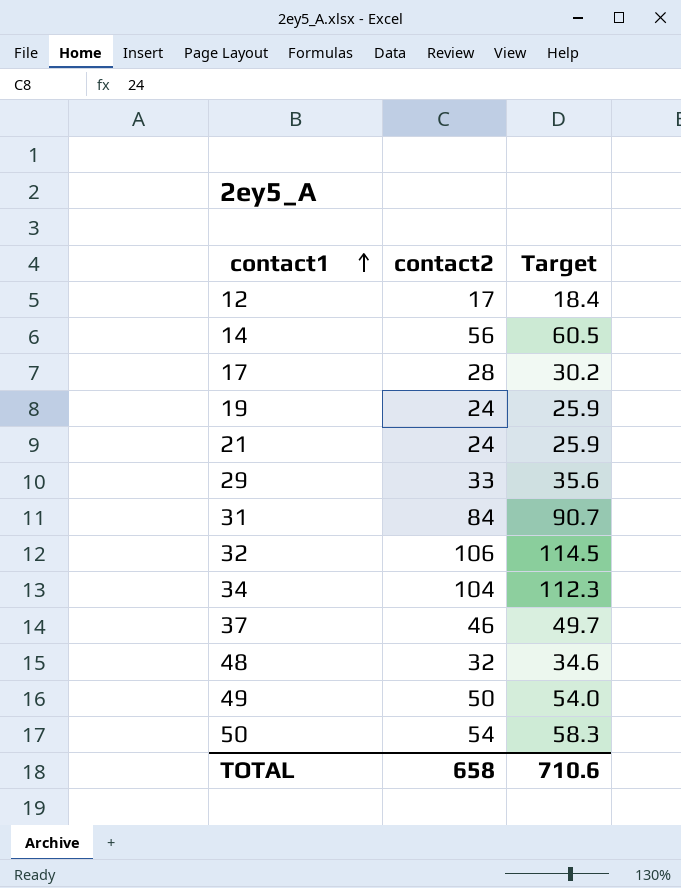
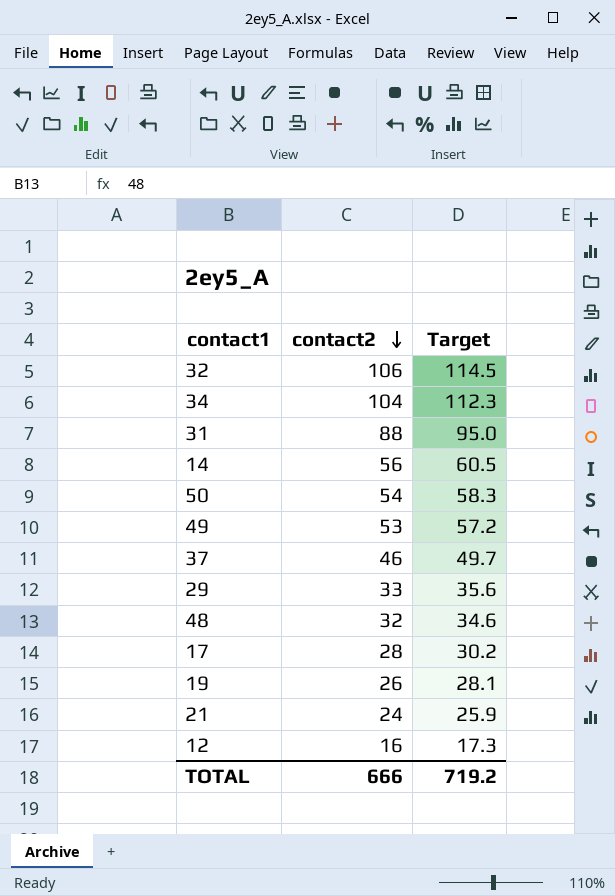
row order: contact1 ascending -> contact2 descending
31 | contact2: 84 -> 88
31 | Target: 90.7 -> 95.0
49 | contact2: 50 -> 53
49 | Target: 54.0 -> 57.2
19 | contact2: 24 -> 26
19 | Target: 25.9 -> 28.1
12 | contact2: 17 -> 16
12 | Target: 18.4 -> 17.3
TOTAL | contact2: 658 -> 666
TOTAL | Target: 710.6 -> 719.2

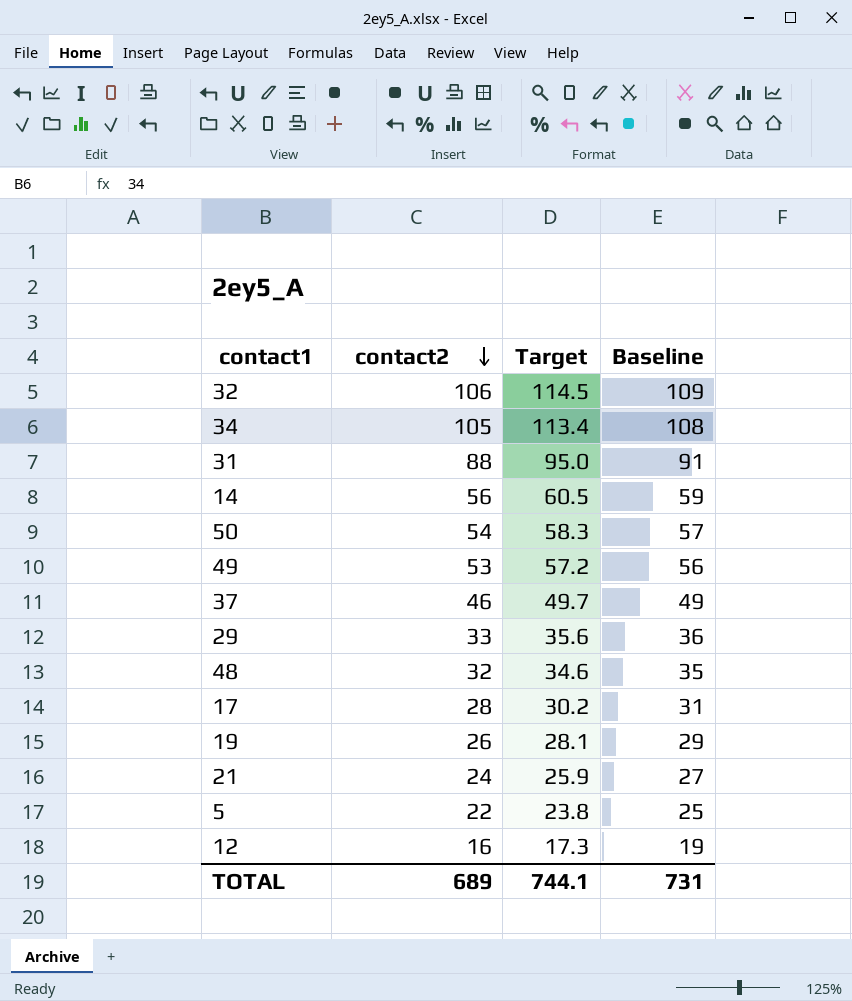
column Baseline | formula: none -> [contact2] + 3
34 | contact2: 104 -> 105
34 | Target: 112.3 -> 113.4
row 5: none -> 22 | 23.8 | 25
TOTAL | contact2: 666 -> 689
TOTAL | Target: 719.2 -> 744.1

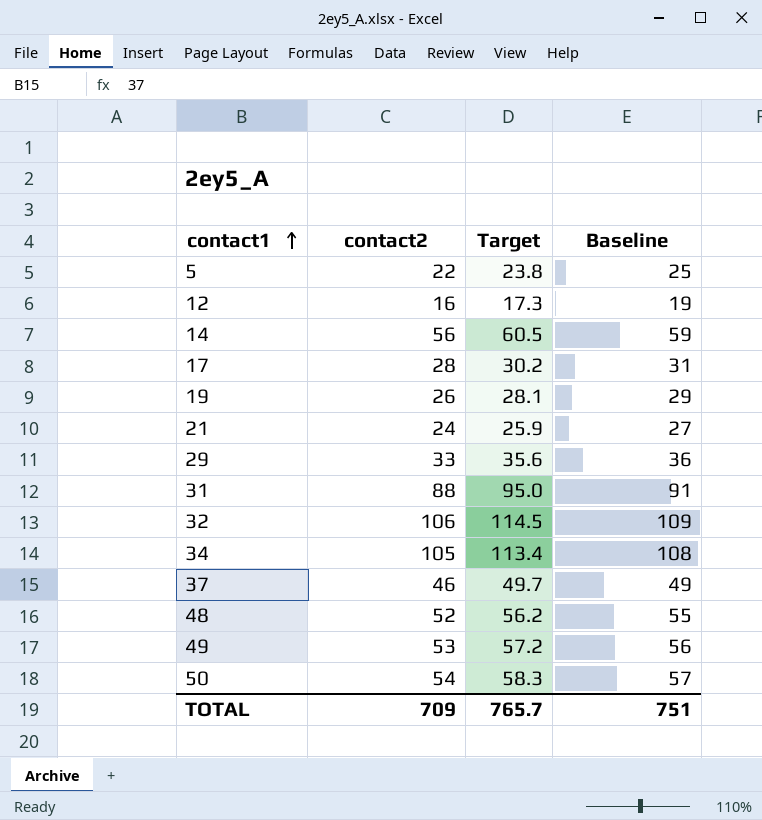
row order: contact2 descending -> contact1 ascending
48 | contact2: 32 -> 52
48 | Target: 34.6 -> 56.2
48 | Baseline: 35 -> 55
TOTAL | contact2: 689 -> 709
TOTAL | Target: 744.1 -> 765.7
TOTAL | Baseline: 731 -> 751

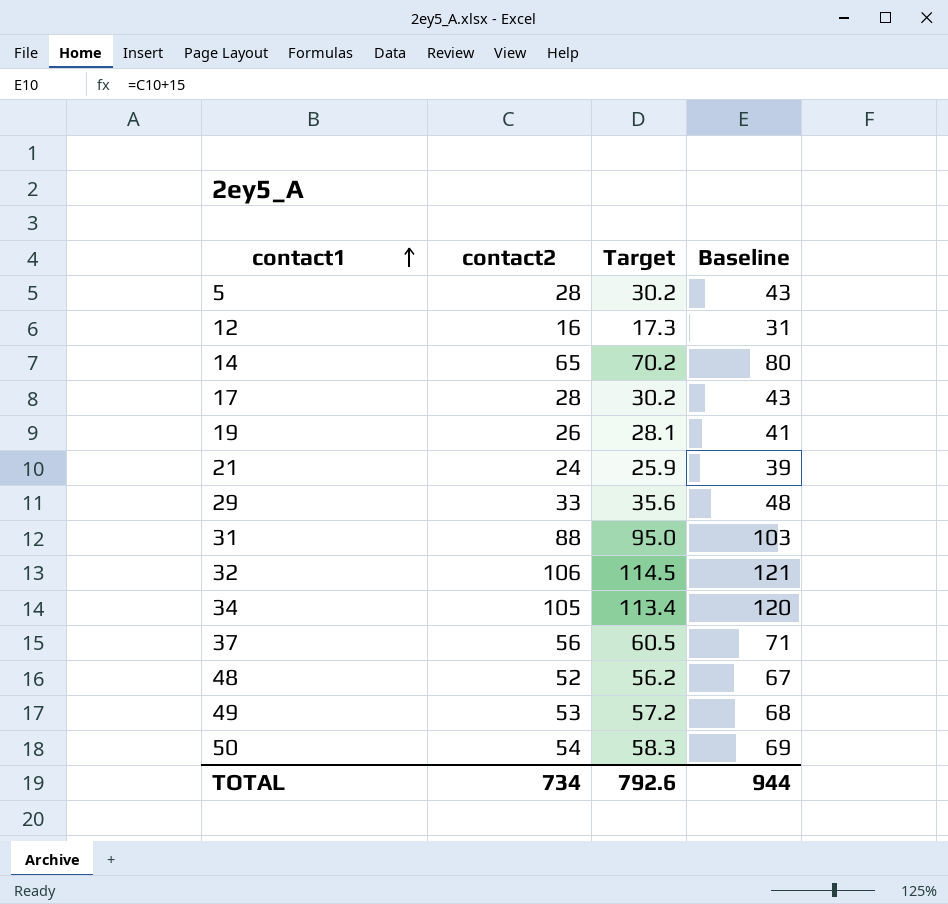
column Baseline | formula: [contact2] + 3 -> [contact2] + 15
5 | contact2: 22 -> 28
5 | Target: 23.8 -> 30.2
14 | contact2: 56 -> 65
14 | Target: 60.5 -> 70.2
37 | contact2: 46 -> 56
37 | Target: 49.7 -> 60.5
TOTAL | contact2: 709 -> 734
TOTAL | Target: 765.7 -> 792.6
TOTAL | Baseline: 751 -> 944

